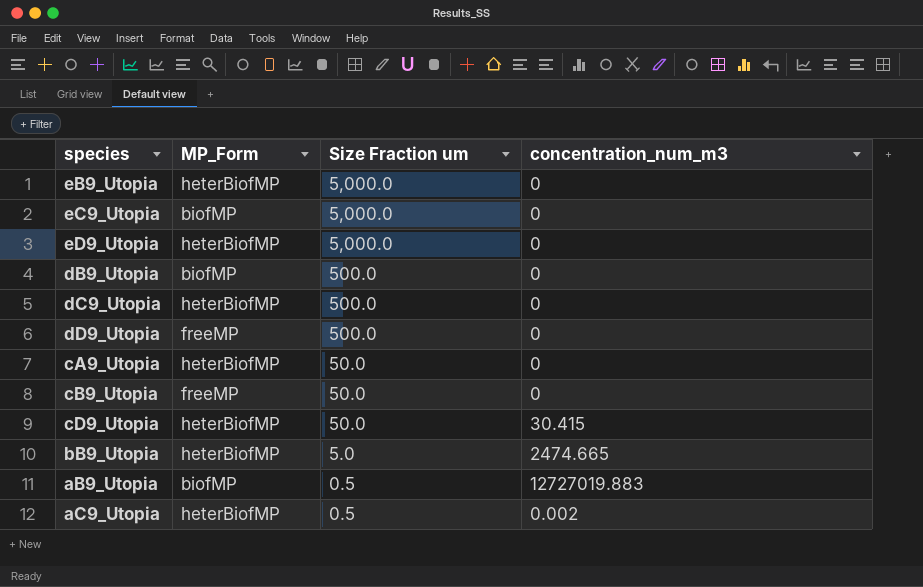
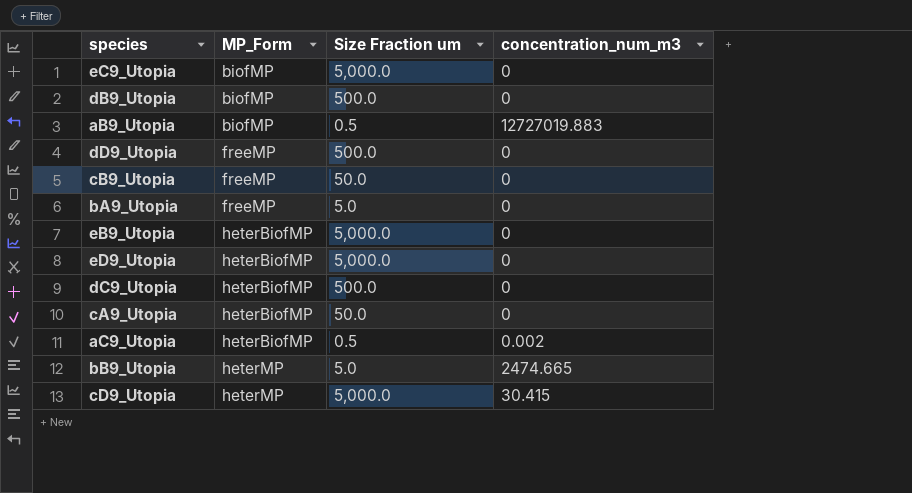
row order: Size Fraction um descending -> MP_Form ascending
row bA9_Utopia: none -> freeMP | 5.0 | 0
bB9_Utopia | MP_Form: heterBiofMP -> heterMP
cD9_Utopia | MP_Form: heterBiofMP -> heterMP
cD9_Utopia | Size Fraction um: 50.0 -> 5,000.0

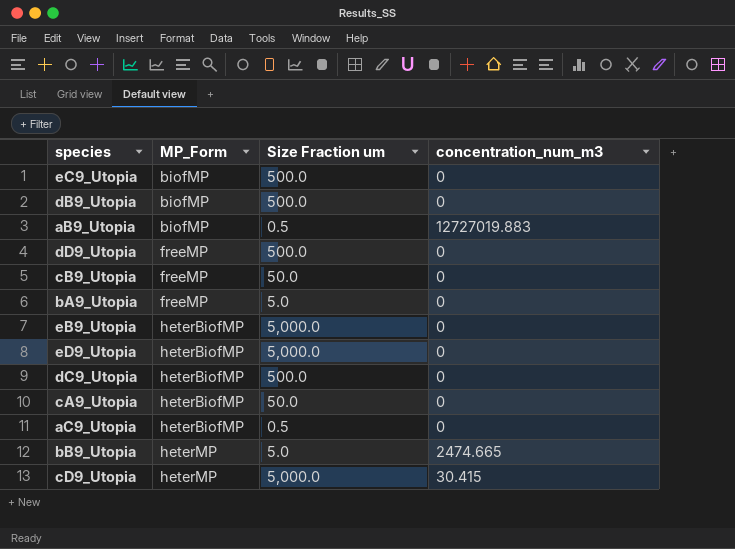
eC9_Utopia | Size Fraction um: 5,000.0 -> 500.0
aC9_Utopia | concentration_num_m3: 0.002 -> 0

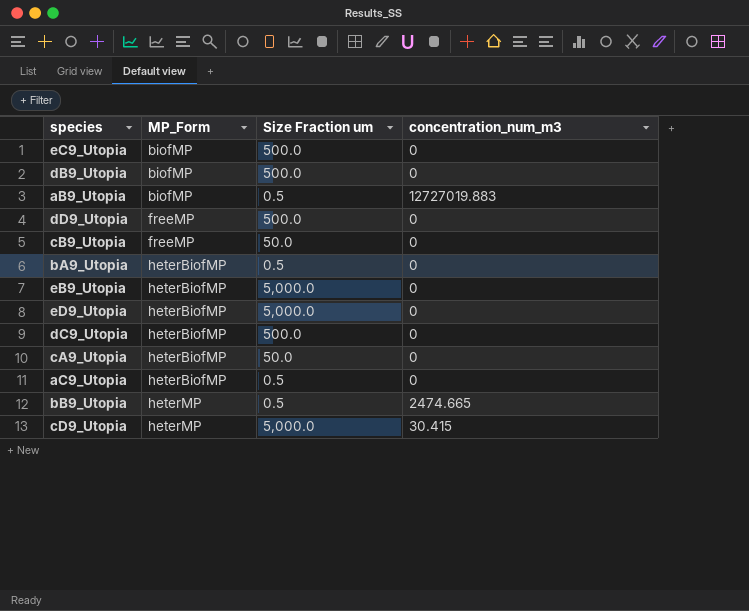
bA9_Utopia | MP_Form: freeMP -> heterBiofMP
bA9_Utopia | Size Fraction um: 5.0 -> 0.5
bB9_Utopia | Size Fraction um: 5.0 -> 0.5

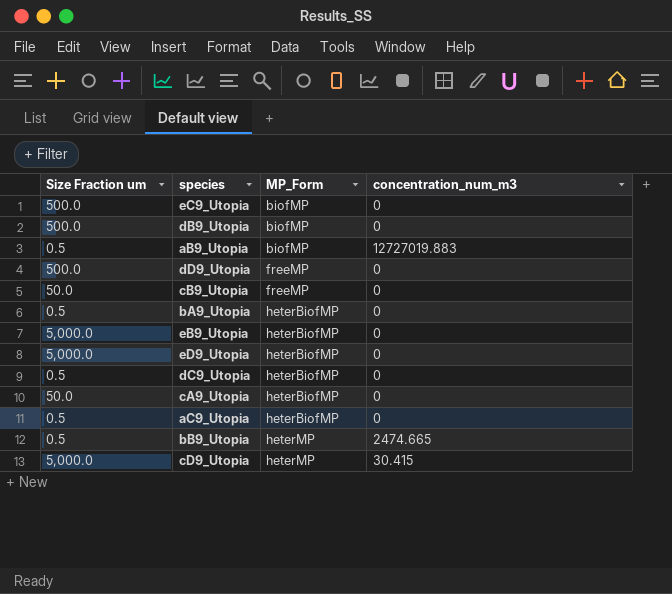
column Size Fraction um | position: 3 -> 1
dC9_Utopia | Size Fraction um: 500.0 -> 0.5

